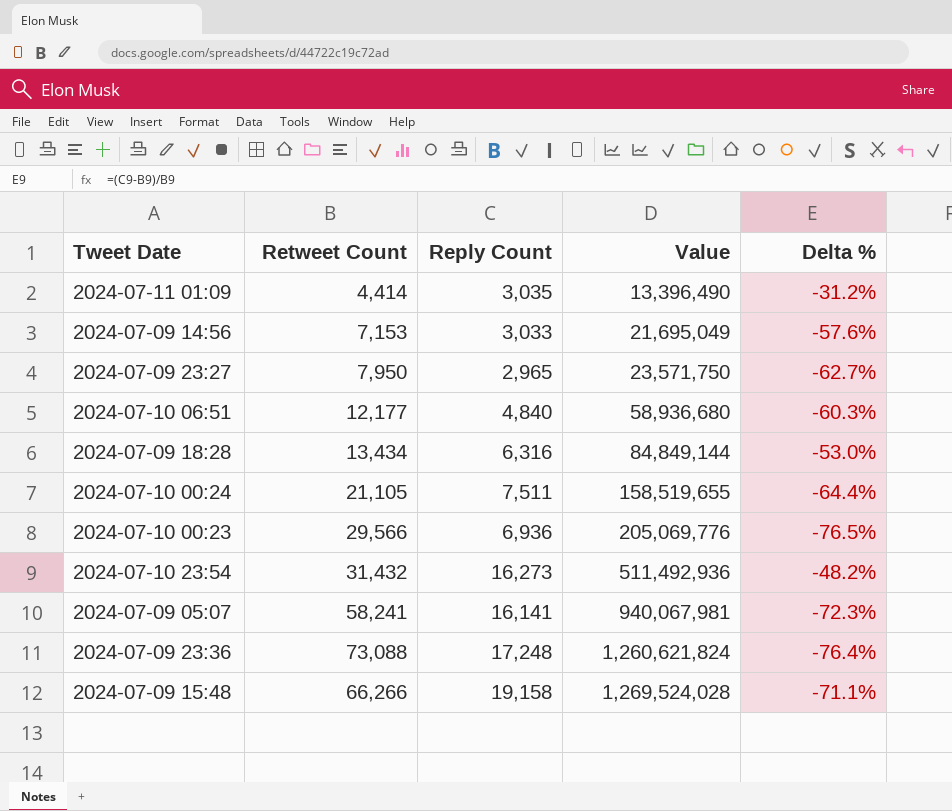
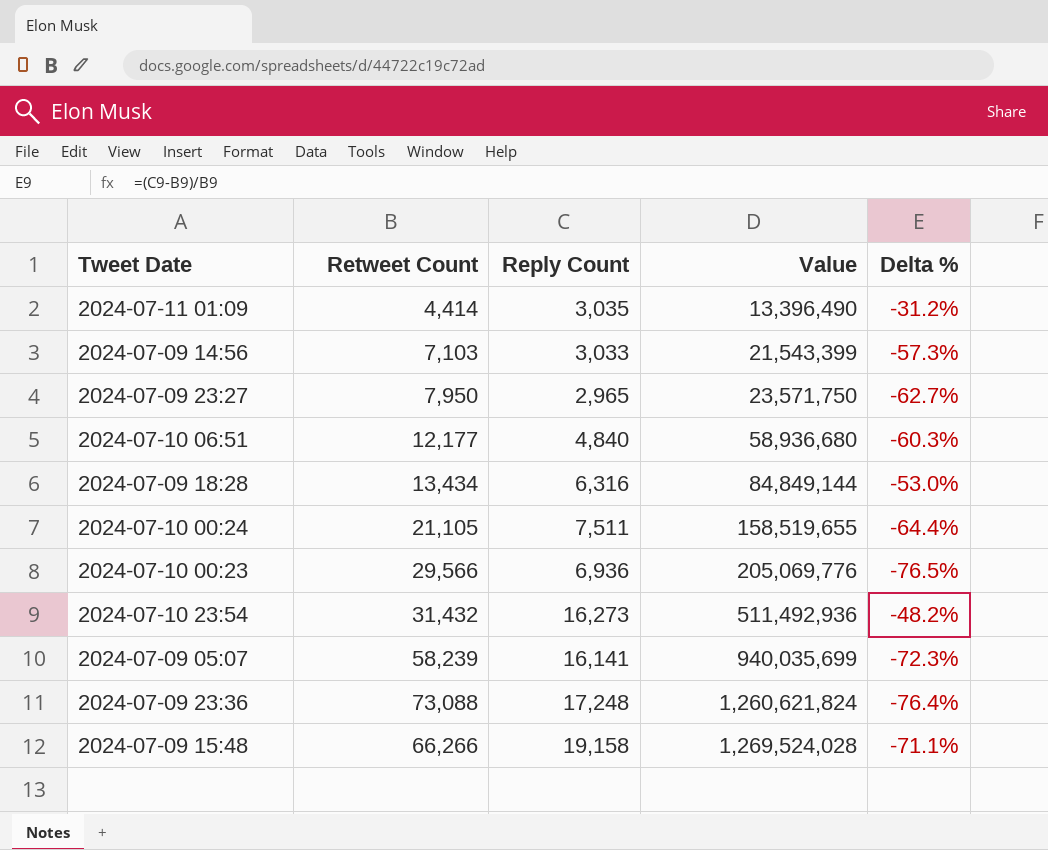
2024-07-09 14:56 | Retweet Count: 7,153 -> 7,103
2024-07-09 14:56 | Value: 21,695,049 -> 21,543,399
2024-07-09 14:56 | Delta %: -57.6% -> -57.3%
2024-07-09 05:07 | Retweet Count: 58,241 -> 58,239
2024-07-09 05:07 | Value: 940,067,981 -> 940,035,699

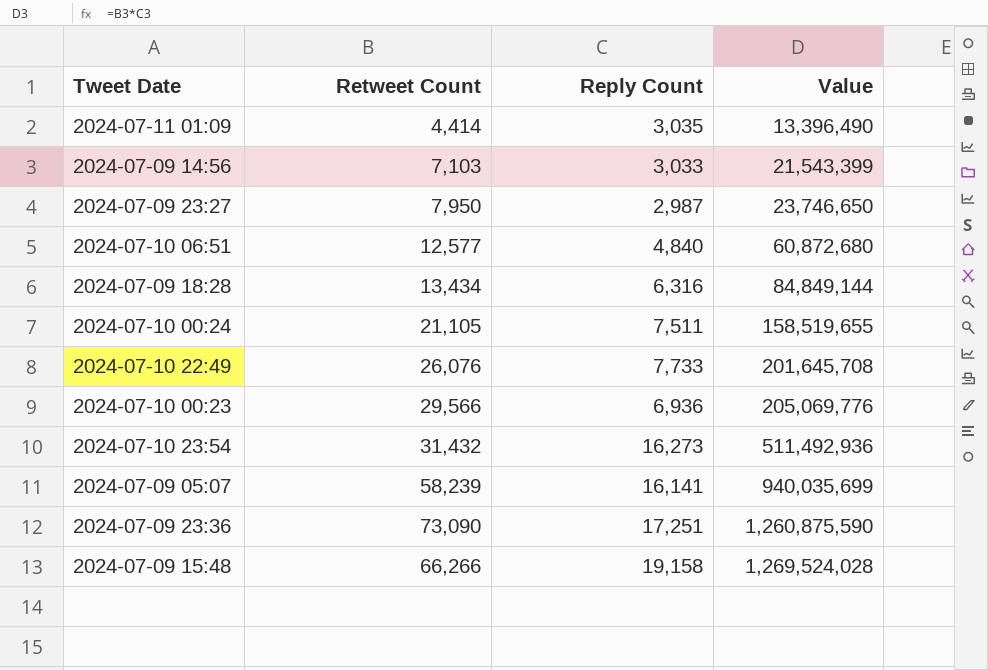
column Delta % | formula: ([Reply Count] - [Retweet Count]) / [Retweet Count] -> none
2024-07-09 23:27 | Reply Count: 2,965 -> 2,987
2024-07-09 23:27 | Value: 23,571,750 -> 23,746,650
2024-07-10 06:51 | Retweet Count: 12,177 -> 12,577
2024-07-10 06:51 | Value: 58,936,680 -> 60,872,680
row 2024-07-10 22:49: none -> 26,076 | 7,733 | 201,645,708
2024-07-09 23:36 | Retweet Count: 73,088 -> 73,090
2024-07-09 23:36 | Reply Count: 17,248 -> 17,251
2024-07-09 23:36 | Value: 1,260,621,824 -> 1,260,875,590

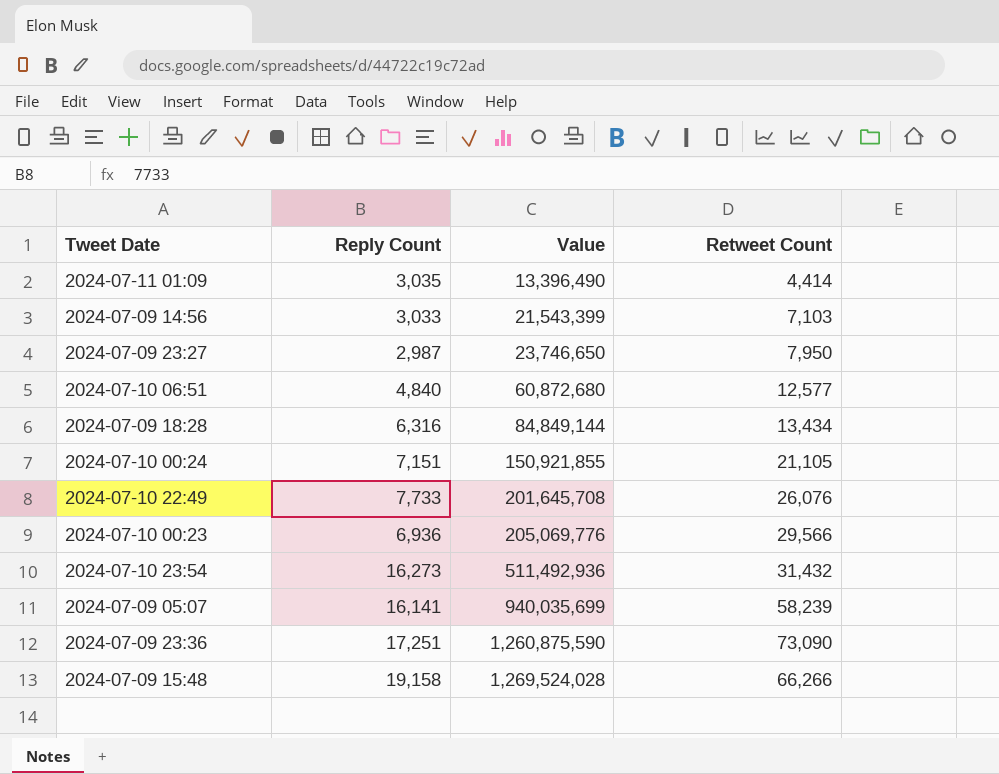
column Retweet Count | position: 2 -> 4
2024-07-10 00:24 | Reply Count: 7,511 -> 7,151
2024-07-10 00:24 | Value: 158,519,655 -> 150,921,855

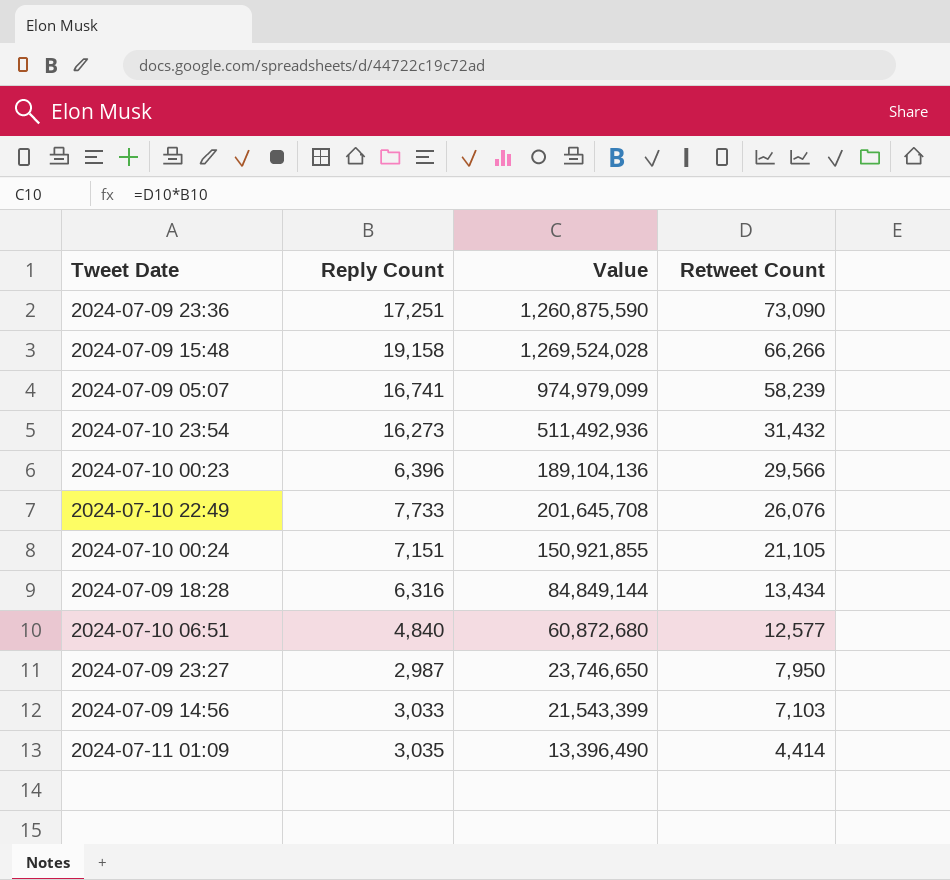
row order: Value ascending -> Retweet Count descending
2024-07-09 05:07 | Reply Count: 16,141 -> 16,741
2024-07-09 05:07 | Value: 940,035,699 -> 974,979,099
2024-07-10 00:23 | Reply Count: 6,936 -> 6,396
2024-07-10 00:23 | Value: 205,069,776 -> 189,104,136

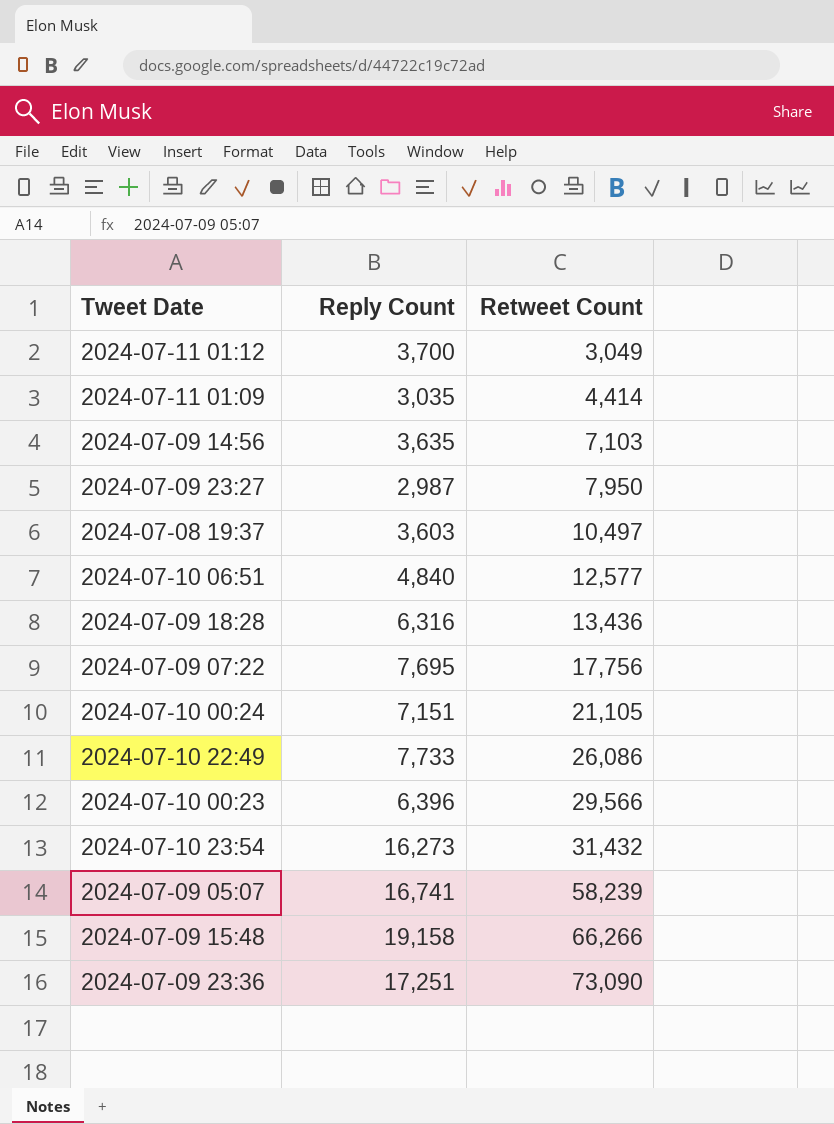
row order: Retweet Count descending -> Retweet Count ascending
column Value | formula: [Reply Count] * [Retweet Count] -> none
row 2024-07-11 01:12: none -> 3,700 | 3,049
2024-07-09 14:56 | Reply Count: 3,033 -> 3,635
row 2024-07-08 19:37: none -> 3,603 | 10,497
2024-07-09 18:28 | Retweet Count: 13,434 -> 13,436
row 2024-07-09 07:22: none -> 7,695 | 17,756
2024-07-10 22:49 | Retweet Count: 26,076 -> 26,086

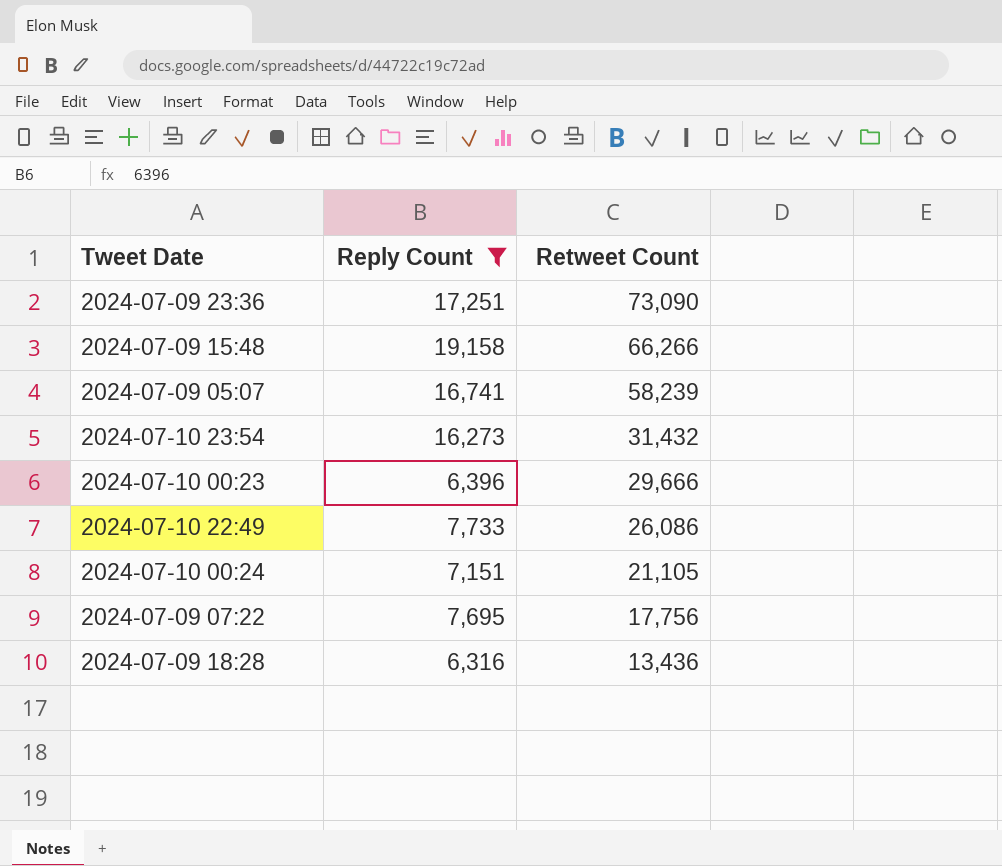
filter: none -> Reply Count >= 6,316
row order: Retweet Count ascending -> Retweet Count descending
2024-07-10 00:23 | Retweet Count: 29,566 -> 29,666

